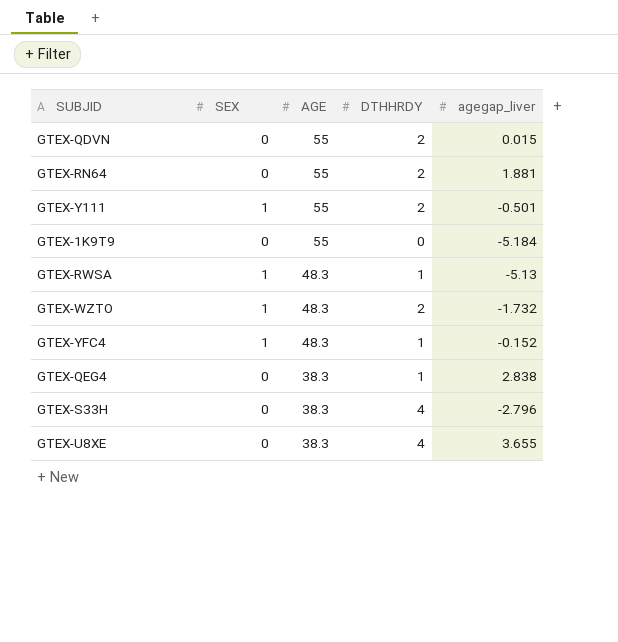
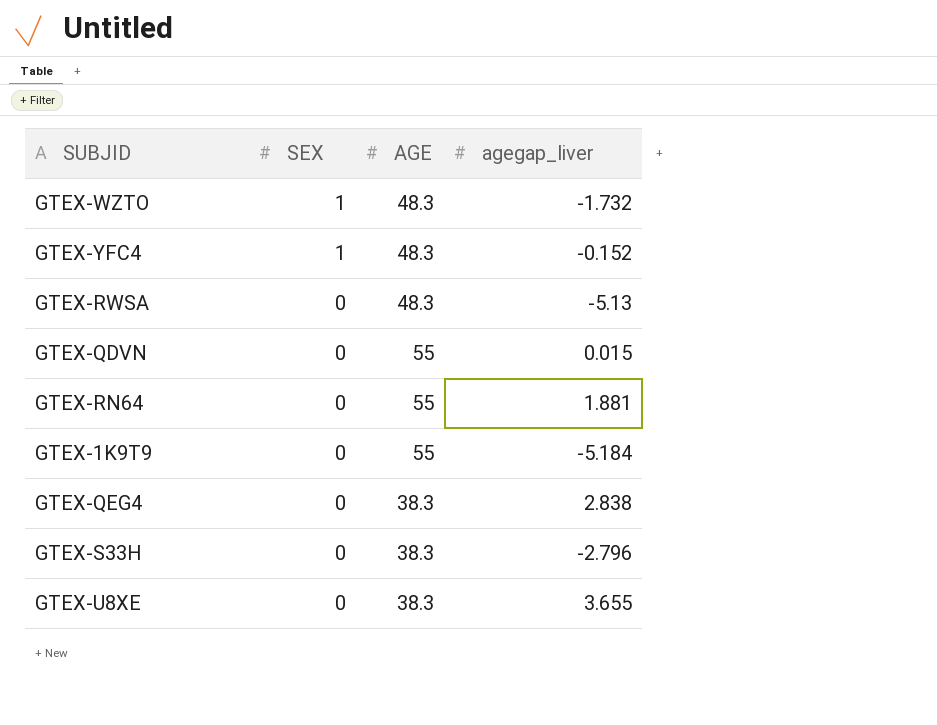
row order: AGE descending -> SEX descending
column DTHHRDY | position: 4 -> none
row GTEX-Y111: 1 | 55 | 2 | -0.501 -> none
GTEX-RWSA | SEX: 1 -> 0

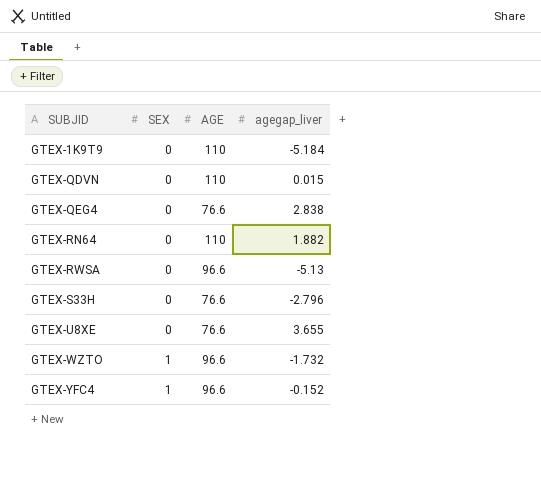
row order: SEX descending -> SUBJID ascending
GTEX-1K9T9 | AGE: 55 -> 110
GTEX-QDVN | AGE: 55 -> 110
GTEX-QEG4 | AGE: 38.3 -> 76.6
GTEX-RN64 | AGE: 55 -> 110
GTEX-RN64 | agegap_liver: 1.881 -> 1.882
GTEX-RWSA | AGE: 48.3 -> 96.6
GTEX-S33H | AGE: 38.3 -> 76.6
GTEX-U8XE | AGE: 38.3 -> 76.6
GTEX-WZTO | AGE: 48.3 -> 96.6
GTEX-YFC4 | AGE: 48.3 -> 96.6

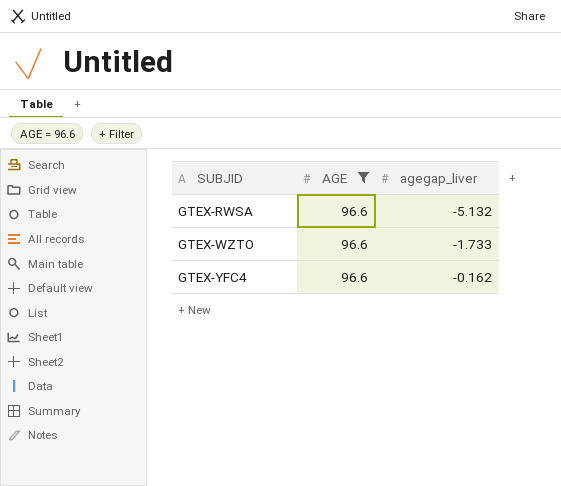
filter: none -> AGE = 96.6
column SEX | position: 2 -> none
GTEX-RWSA | agegap_liver: -5.13 -> -5.132
GTEX-WZTO | agegap_liver: -1.732 -> -1.733
GTEX-YFC4 | agegap_liver: -0.152 -> -0.162

